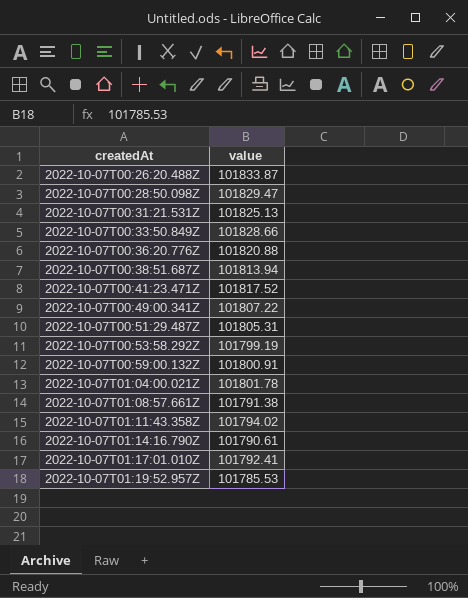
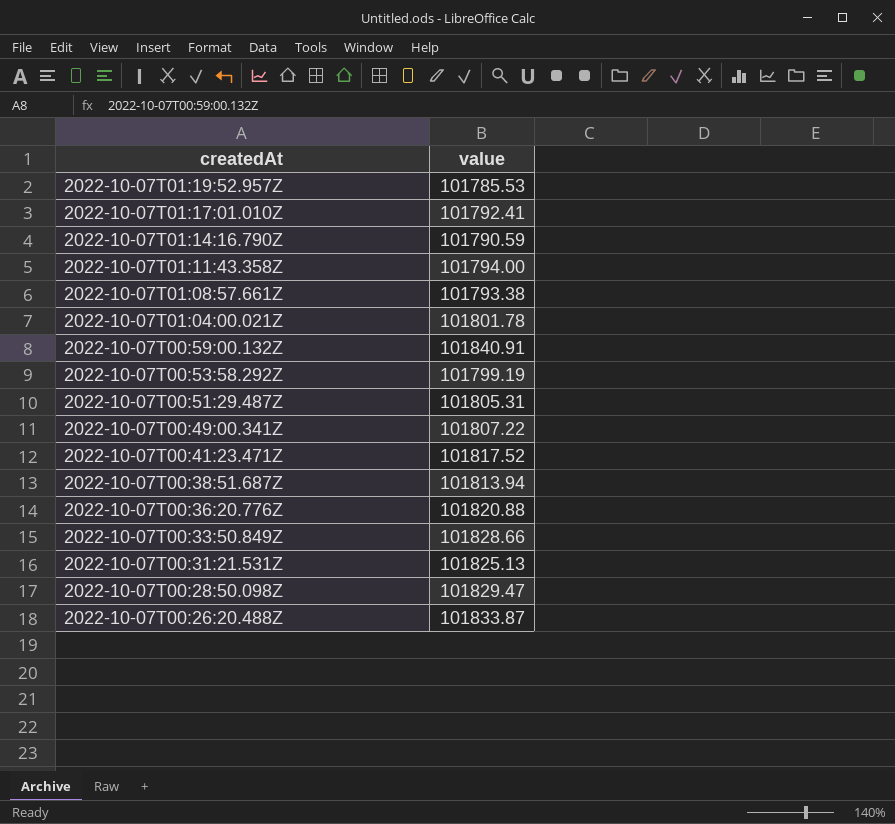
row order: createdAt ascending -> createdAt descending
2022-10-07T01:14:16.790Z | value: 101790.61 -> 101790.59
2022-10-07T01:11:43.358Z | value: 101794.02 -> 101794.00
2022-10-07T01:08:57.661Z | value: 101791.38 -> 101793.38
2022-10-07T00:59:00.132Z | value: 101800.91 -> 101840.91

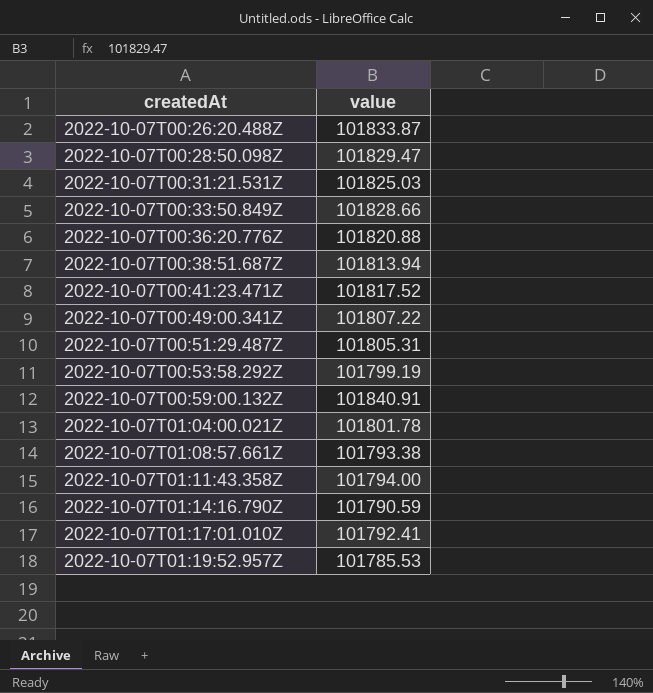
row order: createdAt descending -> createdAt ascending
2022-10-07T00:31:21.531Z | value: 101825.13 -> 101825.03

